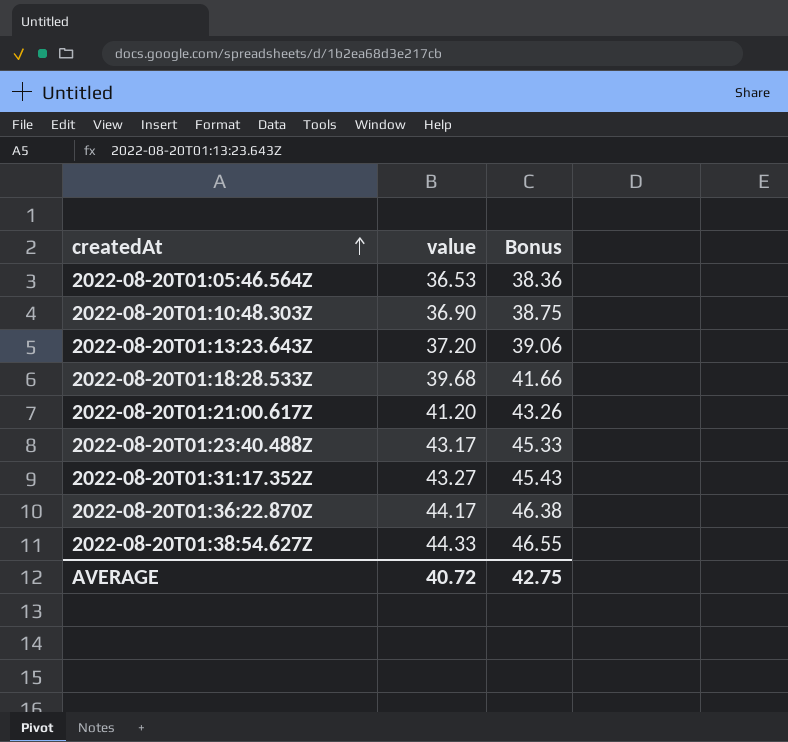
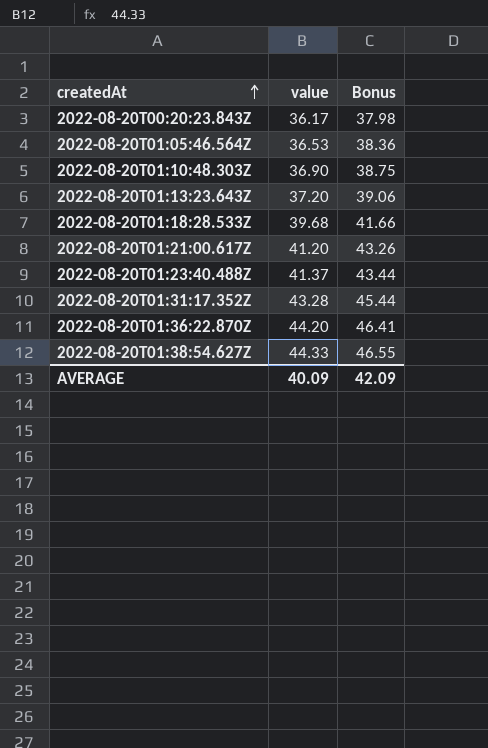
row 2022-08-20T00:20:23.843Z: none -> 36.17 | 37.98
2022-08-20T01:23:40.488Z | value: 43.17 -> 41.37
2022-08-20T01:23:40.488Z | Bonus: 45.33 -> 43.44
2022-08-20T01:31:17.352Z | value: 43.27 -> 43.28
2022-08-20T01:31:17.352Z | Bonus: 45.43 -> 45.44
2022-08-20T01:36:22.870Z | value: 44.17 -> 44.20
2022-08-20T01:36:22.870Z | Bonus: 46.38 -> 46.41
AVERAGE | value: 40.72 -> 40.09
AVERAGE | Bonus: 42.75 -> 42.09

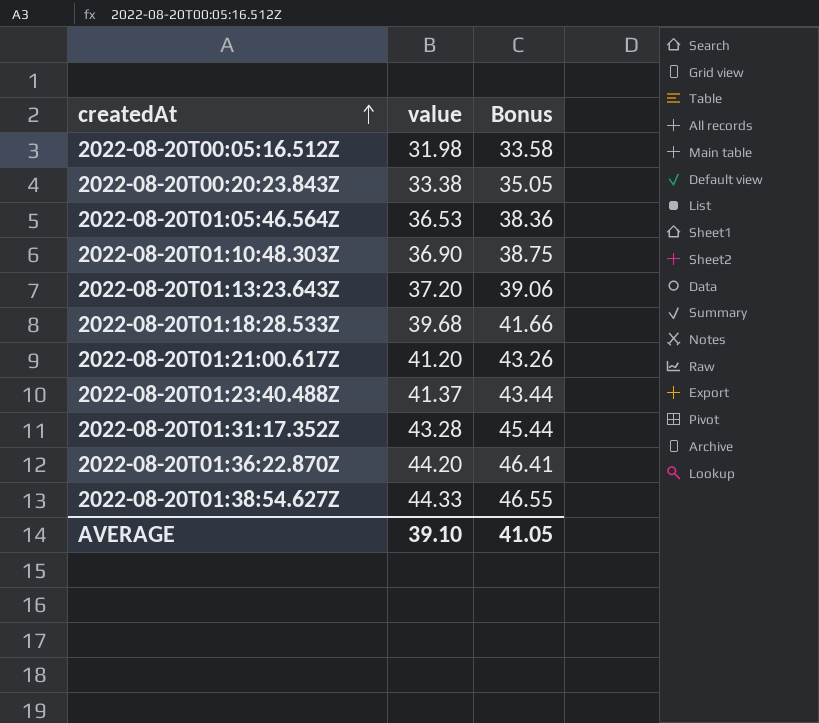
row 2022-08-20T00:05:16.512Z: none -> 31.98 | 33.58
2022-08-20T00:20:23.843Z | value: 36.17 -> 33.38
2022-08-20T00:20:23.843Z | Bonus: 37.98 -> 35.05
AVERAGE | value: 40.09 -> 39.10
AVERAGE | Bonus: 42.09 -> 41.05

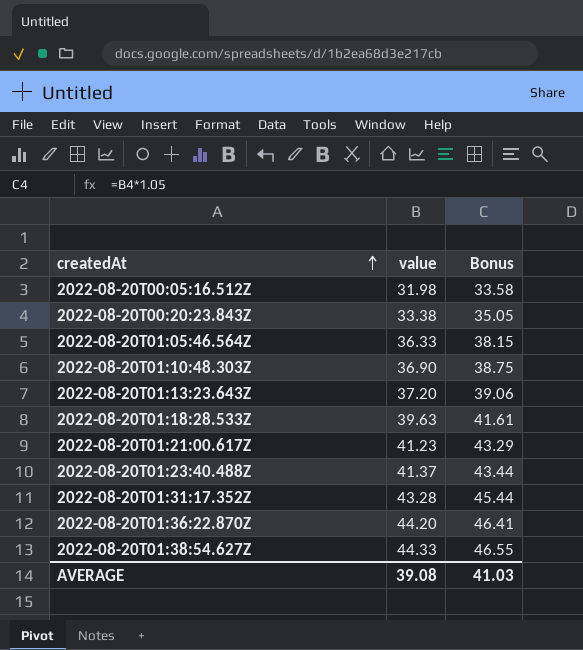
2022-08-20T01:05:46.564Z | value: 36.53 -> 36.33
2022-08-20T01:05:46.564Z | Bonus: 38.36 -> 38.15
2022-08-20T01:18:28.533Z | value: 39.68 -> 39.63
2022-08-20T01:18:28.533Z | Bonus: 41.66 -> 41.61
2022-08-20T01:21:00.617Z | value: 41.20 -> 41.23
2022-08-20T01:21:00.617Z | Bonus: 43.26 -> 43.29
AVERAGE | value: 39.10 -> 39.08
AVERAGE | Bonus: 41.05 -> 41.03

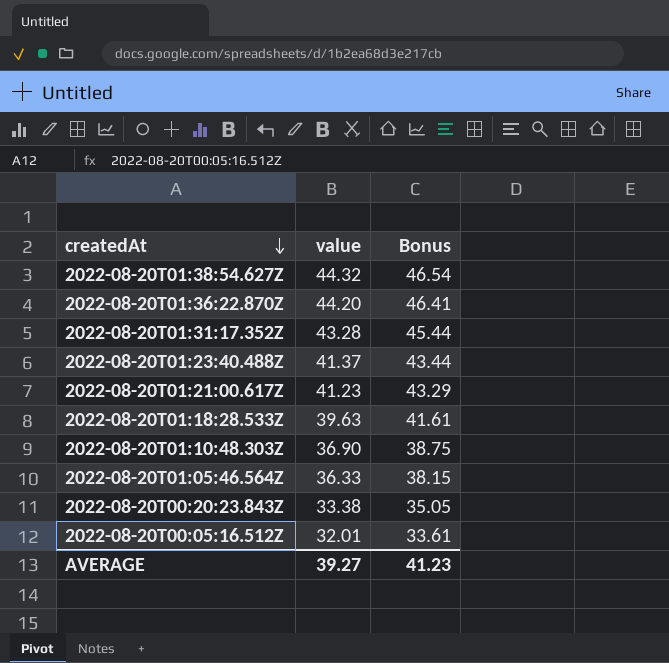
row order: createdAt ascending -> createdAt descending
row 2022-08-20T01:13:23.643Z: 37.20 | 39.06 -> none
2022-08-20T01:38:54.627Z | value: 44.33 -> 44.32
2022-08-20T01:38:54.627Z | Bonus: 46.55 -> 46.54
2022-08-20T00:05:16.512Z | value: 31.98 -> 32.01
2022-08-20T00:05:16.512Z | Bonus: 33.58 -> 33.61
AVERAGE | value: 39.08 -> 39.27
AVERAGE | Bonus: 41.03 -> 41.23

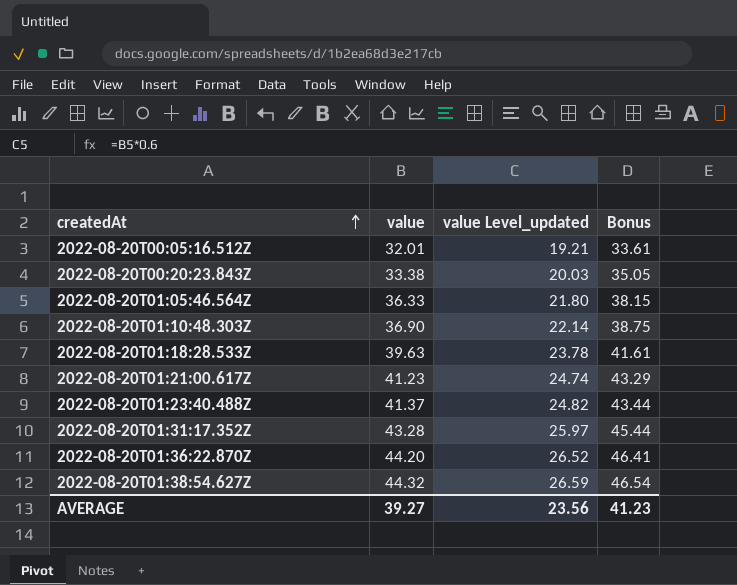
row order: createdAt descending -> createdAt ascending
column value Level_updated | formula: none -> [value] * 0.6

